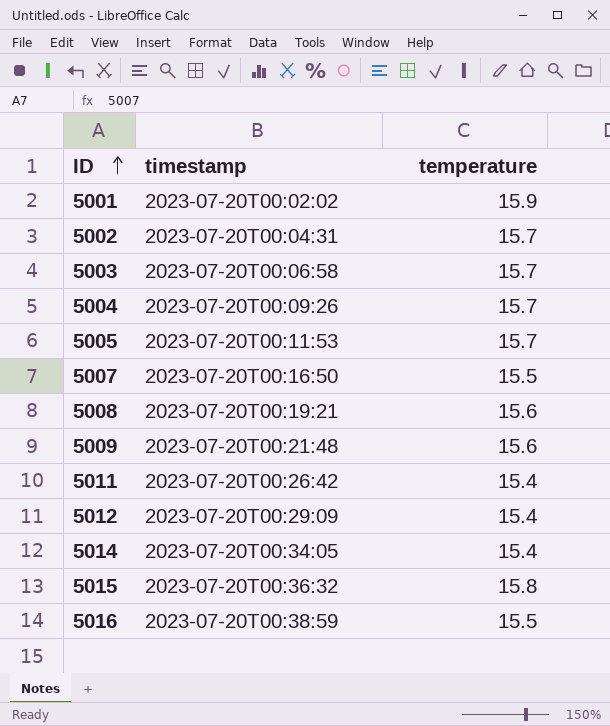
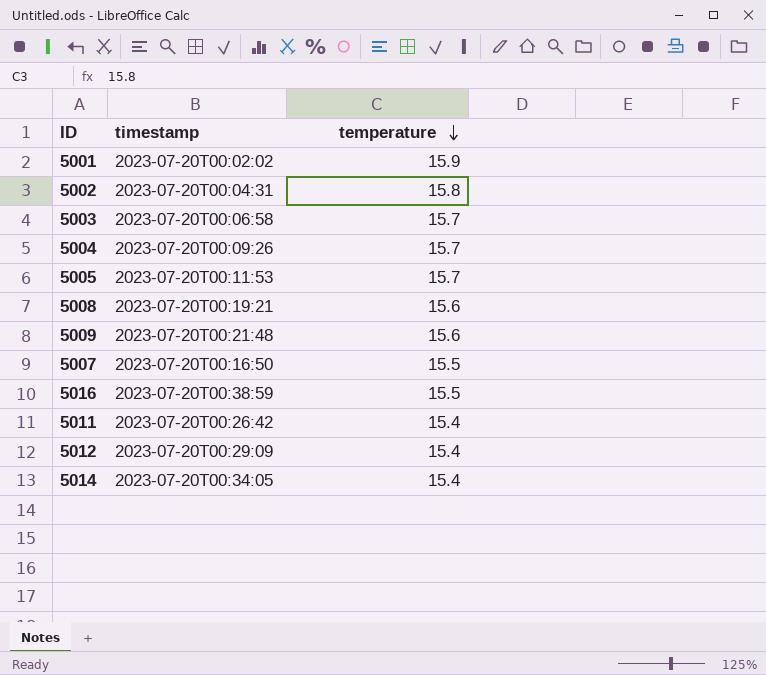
row order: ID ascending -> temperature descending
row 5015: 2023-07-20T00:36:32 | 15.8 -> none
5002 | temperature: 15.7 -> 15.8

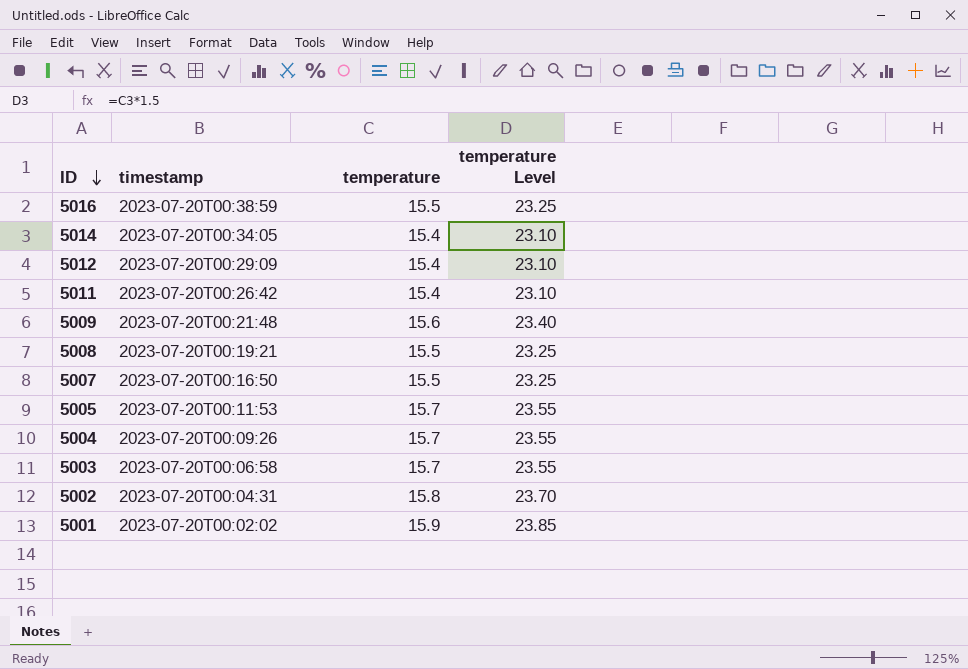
row order: temperature descending -> ID descending
column temperature Level | formula: none -> [temperature] * 1.5
5008 | temperature: 15.6 -> 15.5

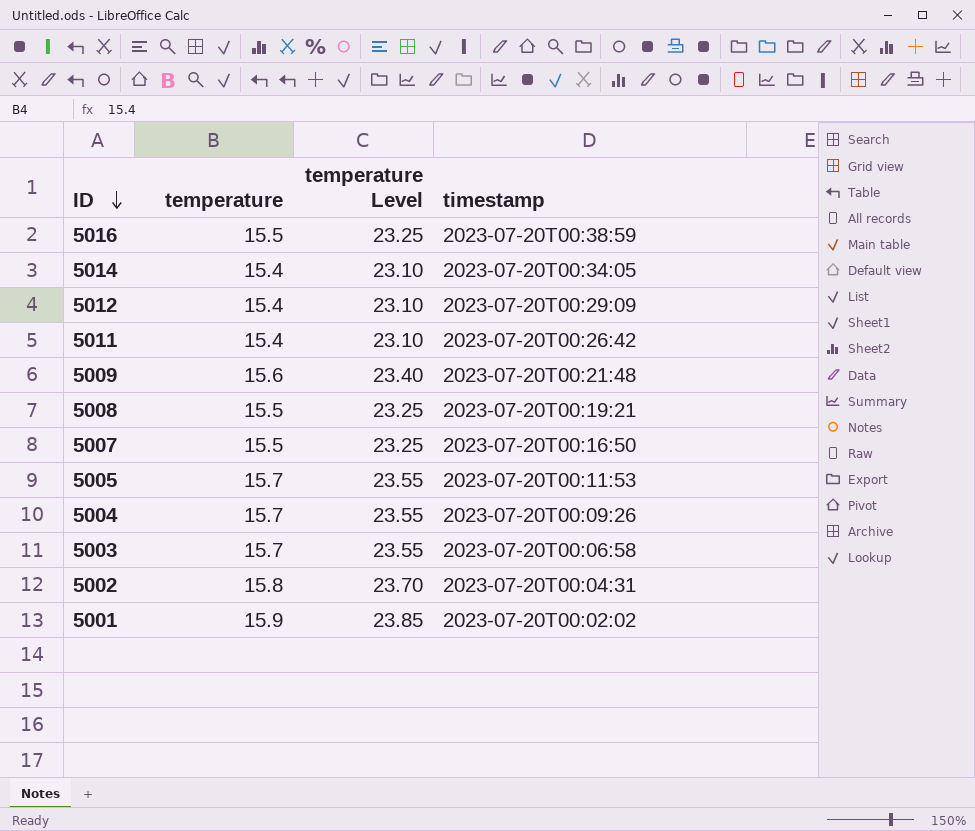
column timestamp | position: 2 -> 4

